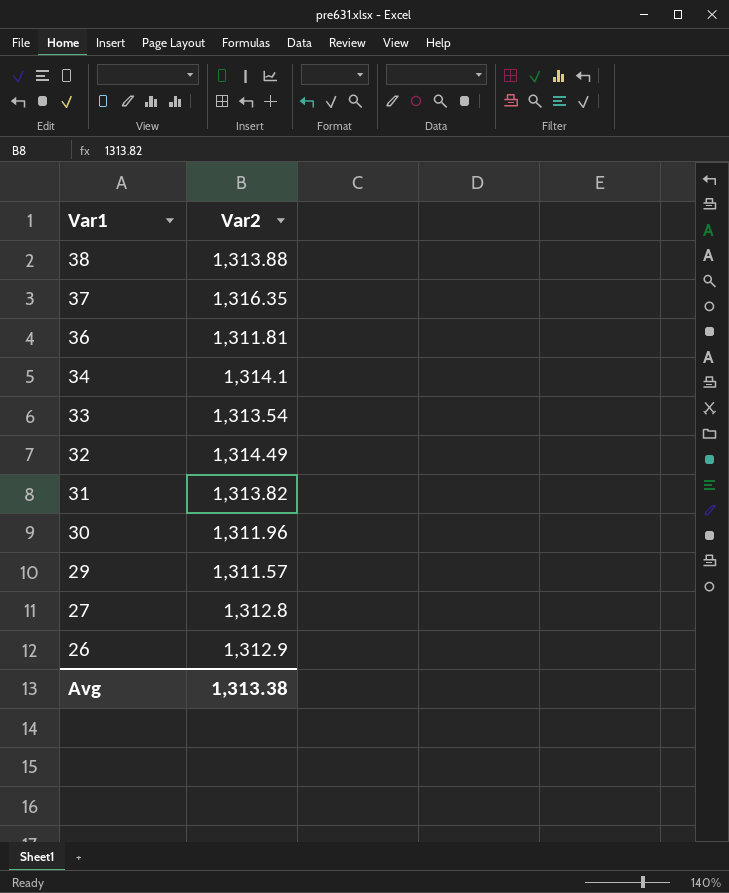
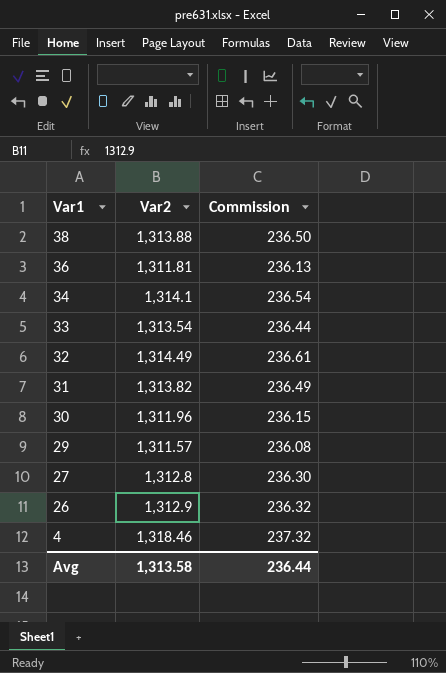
column Commission | formula: none -> [Var2] * 0.18
row 37: 1,316.35 -> none
row 4: none -> 1,318.46 | 237.32
Avg | Var2: 1,313.38 -> 1,313.58

